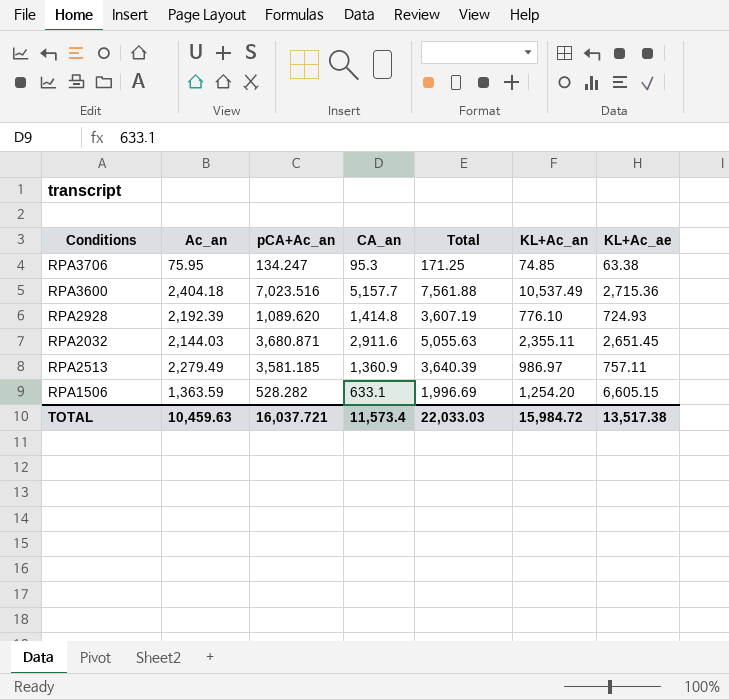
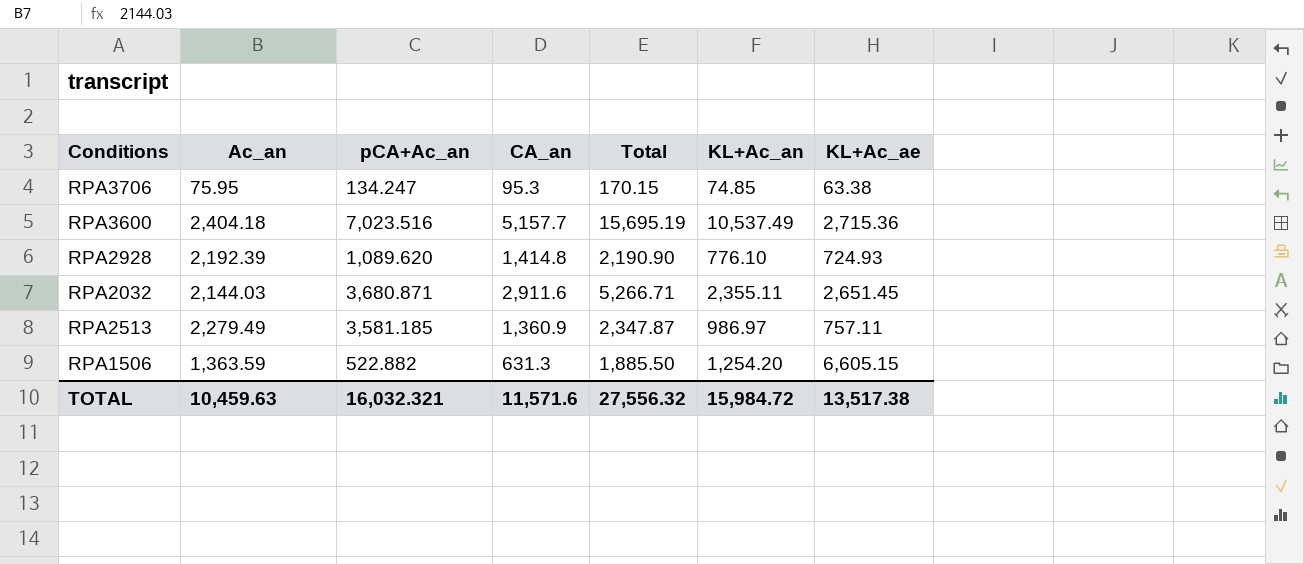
column Total | formula: [Ac_an] + [CA_an] -> [CA_an] + [KL+Ac_an]
RPA1506 | pCA+Ac_an: 528.282 -> 522.882
RPA1506 | CA_an: 633.1 -> 631.3
TOTAL | pCA+Ac_an: 16,037.721 -> 16,032.321
TOTAL | CA_an: 11,573.4 -> 11,571.6
TOTAL | Total: 22,033.03 -> 27,556.32

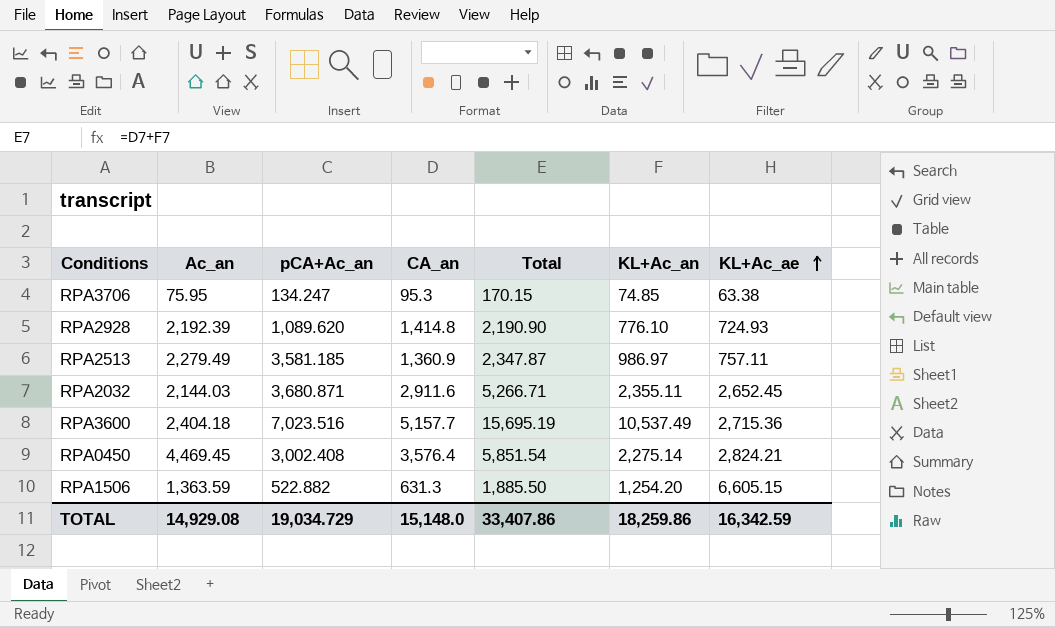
row order: none -> KL+Ac_ae ascending
RPA2032 | KL+Ac_ae: 2,651.45 -> 2,652.45
row RPA0450: none -> 4,469.45 | 3,002.408 | 3,576.4 | 5,851.54 | 2,275.14 | 2,824.21
TOTAL | Ac_an: 10,459.63 -> 14,929.08
TOTAL | pCA+Ac_an: 16,032.321 -> 19,034.729
TOTAL | CA_an: 11,571.6 -> 15,148.0
TOTAL | Total: 27,556.32 -> 33,407.86
TOTAL | KL+Ac_an: 15,984.72 -> 18,259.86
TOTAL | KL+Ac_ae: 13,517.38 -> 16,342.59

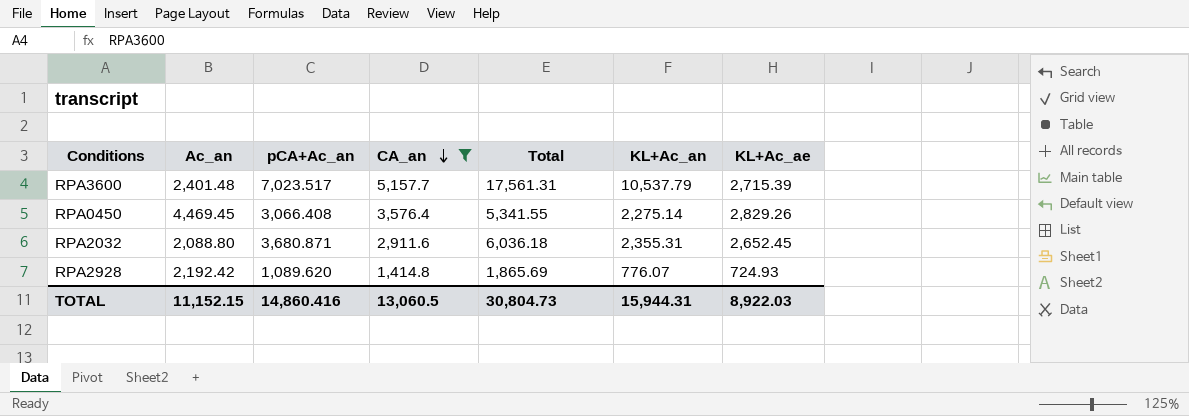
filter: none -> CA_an >= 1,414.8
row order: KL+Ac_ae ascending -> CA_an descending
column Total | formula: [CA_an] + [KL+Ac_an] -> [pCA+Ac_an] + [KL+Ac_an]
RPA3600 | Ac_an: 2,404.18 -> 2,401.48
RPA3600 | pCA+Ac_an: 7,023.516 -> 7,023.517
RPA3600 | KL+Ac_an: 10,537.49 -> 10,537.79
RPA3600 | KL+Ac_ae: 2,715.36 -> 2,715.39
RPA0450 | pCA+Ac_an: 3,002.408 -> 3,066.408
RPA0450 | KL+Ac_ae: 2,824.21 -> 2,829.26
RPA2032 | Ac_an: 2,144.03 -> 2,088.80
RPA2032 | KL+Ac_an: 2,355.11 -> 2,355.31
RPA2928 | Ac_an: 2,192.39 -> 2,192.42
RPA2928 | KL+Ac_an: 776.10 -> 776.07
TOTAL | Ac_an: 14,929.08 -> 11,152.15
TOTAL | pCA+Ac_an: 19,034.729 -> 14,860.416
TOTAL | CA_an: 15,148.0 -> 13,060.5
TOTAL | Total: 33,407.86 -> 30,804.73
TOTAL | KL+Ac_an: 18,259.86 -> 15,944.31
TOTAL | KL+Ac_ae: 16,342.59 -> 8,922.03

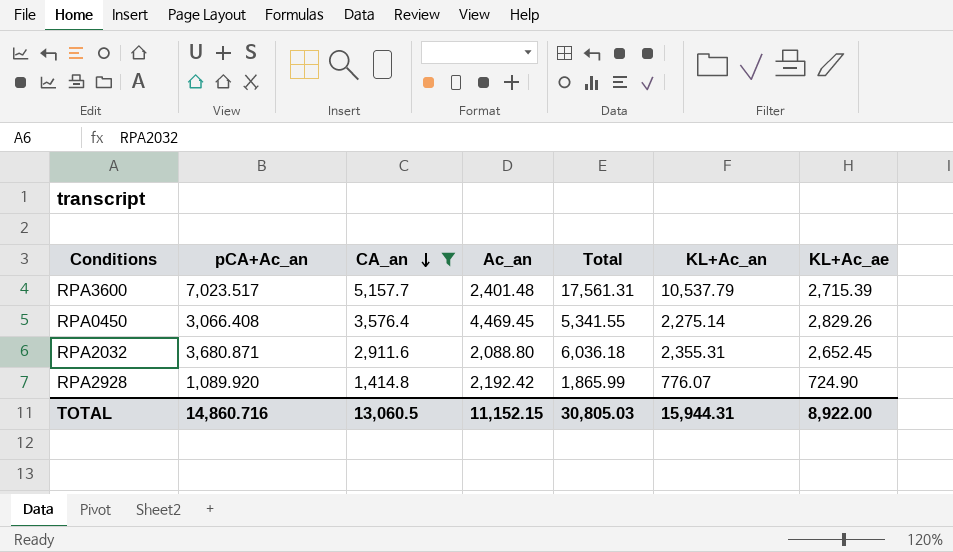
column Ac_an | position: 2 -> 4
RPA2928 | pCA+Ac_an: 1,089.620 -> 1,089.920
RPA2928 | Total: 1,865.69 -> 1,865.99
RPA2928 | KL+Ac_ae: 724.93 -> 724.90
TOTAL | pCA+Ac_an: 14,860.416 -> 14,860.716
TOTAL | Total: 30,804.73 -> 30,805.03
TOTAL | KL+Ac_ae: 8,922.03 -> 8,922.00

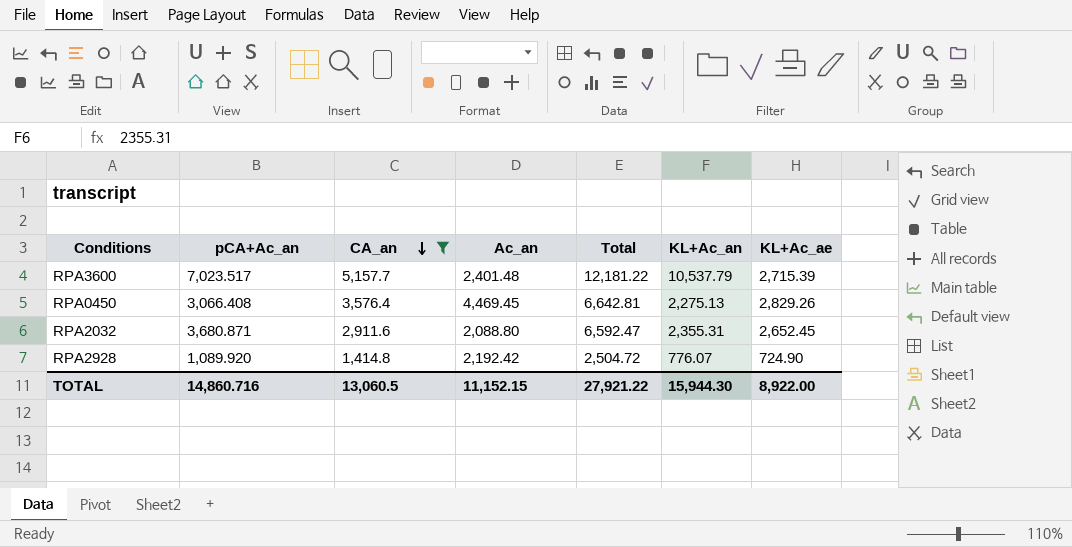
column Total | formula: [pCA+Ac_an] + [KL+Ac_an] -> [pCA+Ac_an] + [CA_an]
RPA0450 | KL+Ac_an: 2,275.14 -> 2,275.13
TOTAL | Total: 30,805.03 -> 27,921.22
TOTAL | KL+Ac_an: 15,944.31 -> 15,944.30

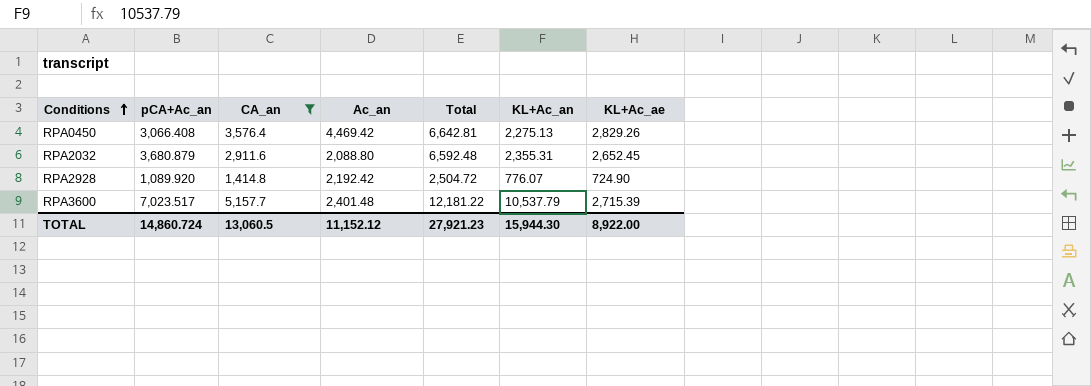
row order: CA_an descending -> Conditions ascending
RPA0450 | Ac_an: 4,469.45 -> 4,469.42
RPA2032 | pCA+Ac_an: 3,680.871 -> 3,680.879
RPA2032 | Total: 6,592.47 -> 6,592.48
TOTAL | pCA+Ac_an: 14,860.716 -> 14,860.724
TOTAL | Ac_an: 11,152.15 -> 11,152.12
TOTAL | Total: 27,921.22 -> 27,921.23

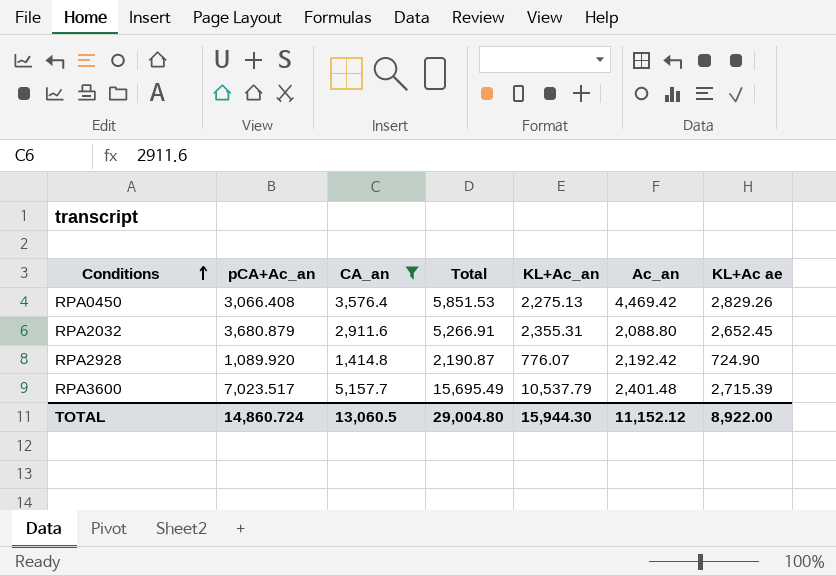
column Total | formula: [pCA+Ac_an] + [CA_an] -> [CA_an] + [KL+Ac_an]
column Ac_an | position: 4 -> 6
column name: KL+Ac_ae -> KL+Ac ae
TOTAL | Total: 27,921.23 -> 29,004.80

